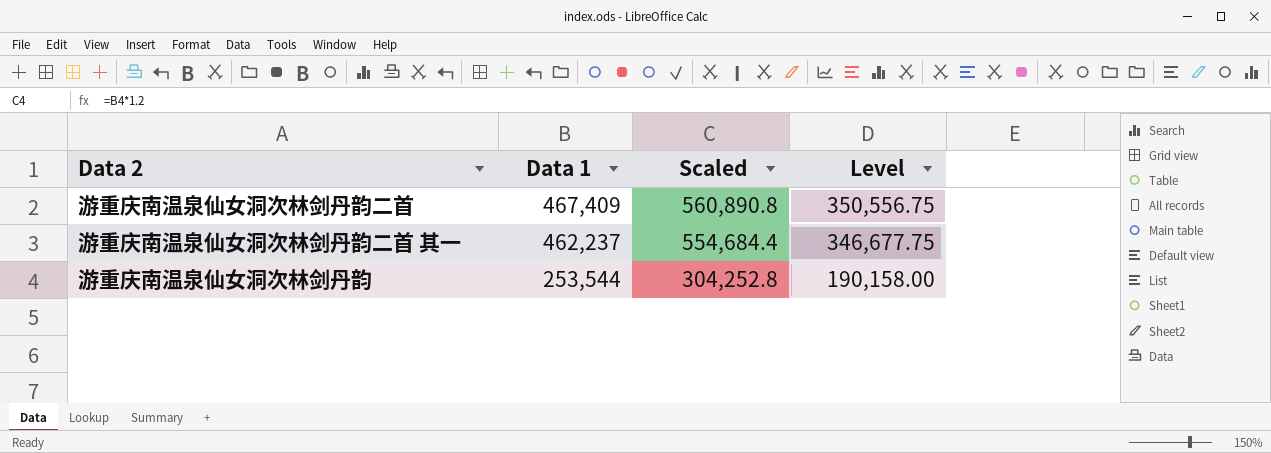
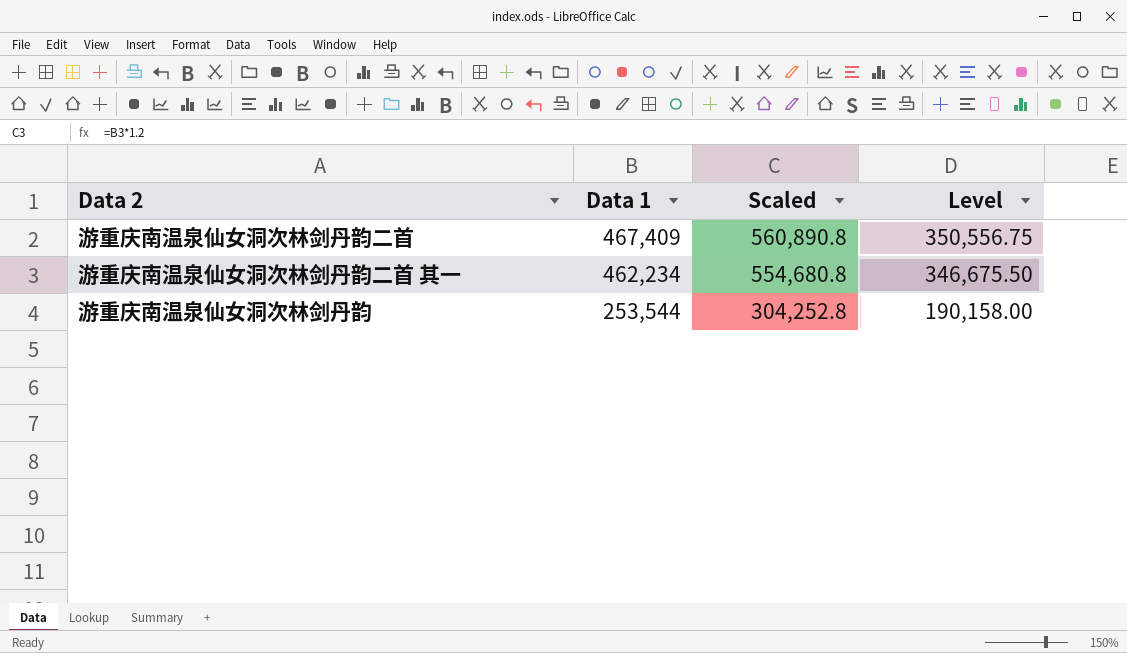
游重庆南温泉仙女洞次林剑丹韵二首 其一 | Data 1: 462,237 -> 462,234
游重庆南温泉仙女洞次林剑丹韵二首 其一 | Scaled: 554,684.4 -> 554,680.8
游重庆南温泉仙女洞次林剑丹韵二首 其一 | Level: 346,677.75 -> 346,675.50

